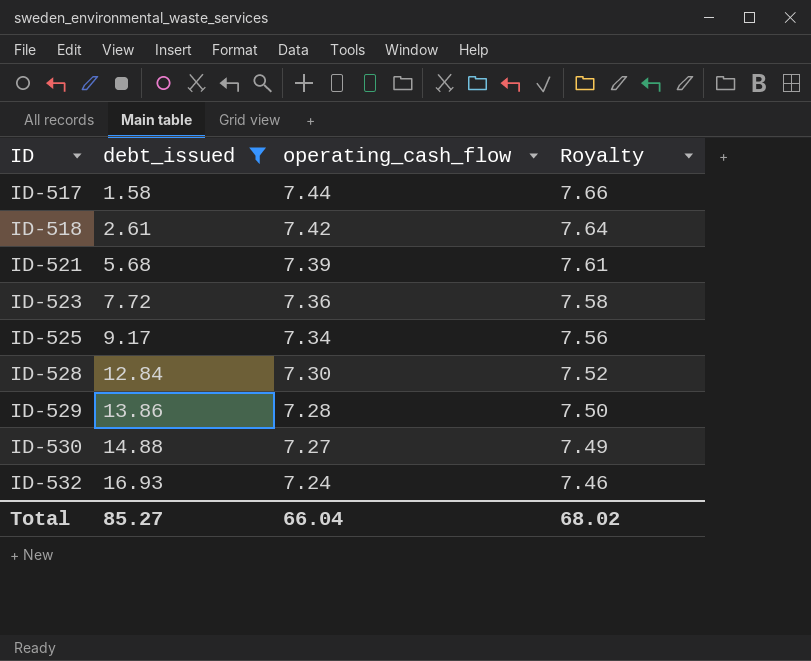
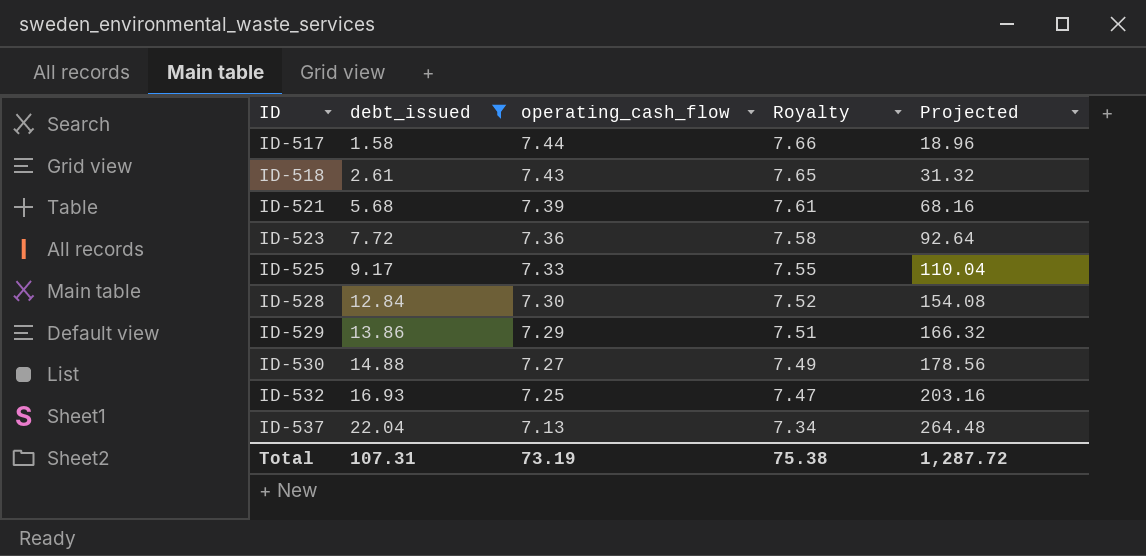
column Projected | formula: none -> [debt_issued] * 12
ID-518 | operating_cash_flow: 7.42 -> 7.43
ID-518 | Royalty: 7.64 -> 7.65
ID-525 | operating_cash_flow: 7.34 -> 7.33
ID-525 | Royalty: 7.56 -> 7.55
ID-529 | operating_cash_flow: 7.28 -> 7.29
ID-529 | Royalty: 7.50 -> 7.51
ID-532 | operating_cash_flow: 7.24 -> 7.25
ID-532 | Royalty: 7.46 -> 7.47
row ID-537: none -> 22.04 | 7.13 | 7.34 | 264.48
Total | debt_issued: 85.27 -> 107.31
Total | operating_cash_flow: 66.04 -> 73.19
Total | Royalty: 68.02 -> 75.38

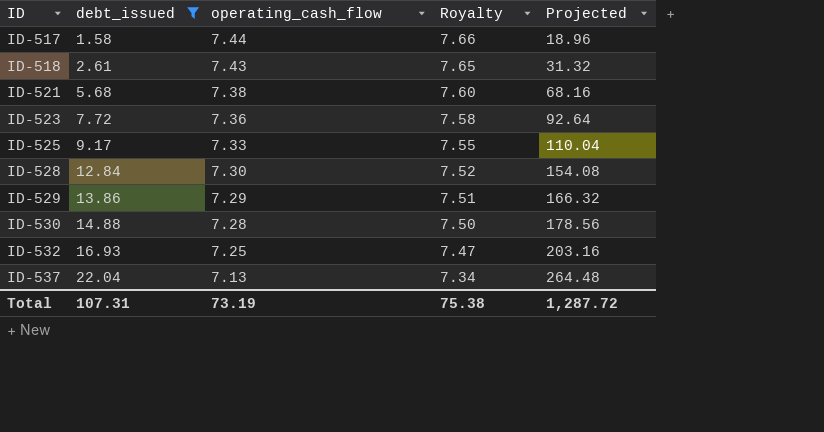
ID-521 | operating_cash_flow: 7.39 -> 7.38
ID-521 | Royalty: 7.61 -> 7.60
ID-530 | operating_cash_flow: 7.27 -> 7.28
ID-530 | Royalty: 7.49 -> 7.50

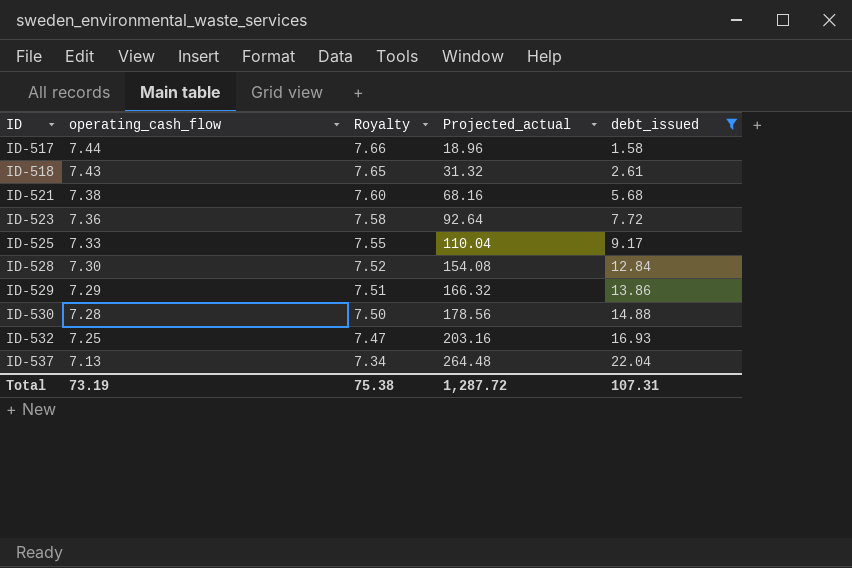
column name: Projected -> Projected_actual
column debt_issued | position: 2 -> 5

